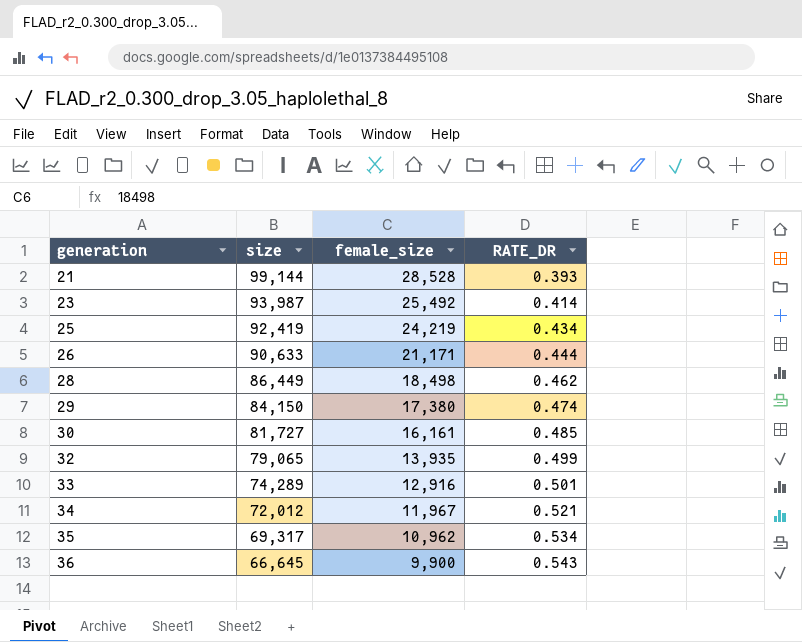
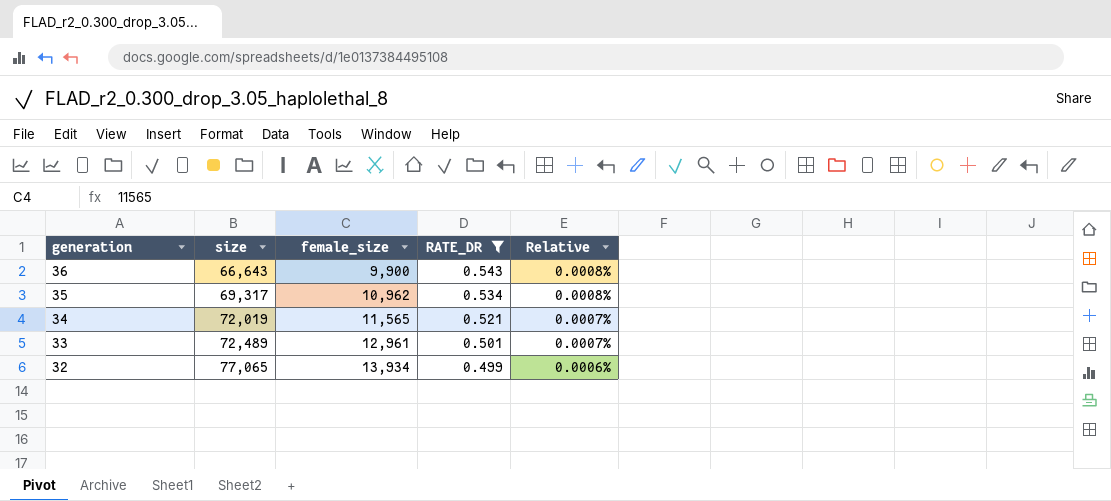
filter: none -> RATE_DR >= 0.499
row order: generation ascending -> generation descending
column Relative | formula: none -> [RATE_DR] / [size]
36 | size: 66,645 -> 66,643
34 | size: 72,012 -> 72,019
34 | female_size: 11,967 -> 11,565
33 | size: 74,289 -> 72,489
33 | female_size: 12,916 -> 12,961
32 | size: 79,065 -> 77,065
32 | female_size: 13,935 -> 13,934

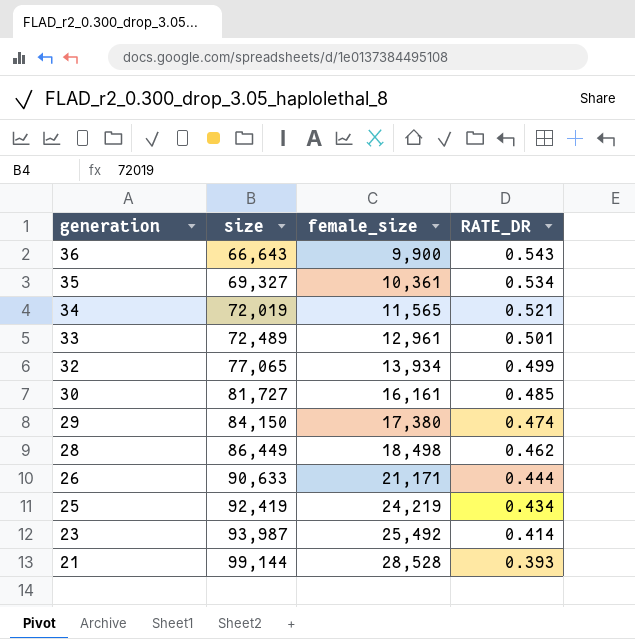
filter: RATE_DR >= 0.499 -> none
column Relative | formula: [RATE_DR] / [size] -> none
35 | size: 69,317 -> 69,327
35 | female_size: 10,962 -> 10,361

